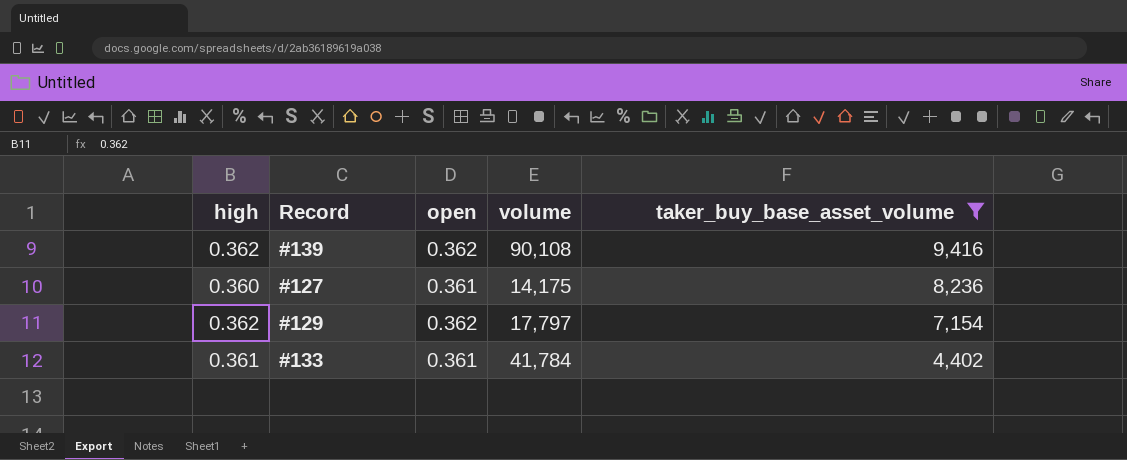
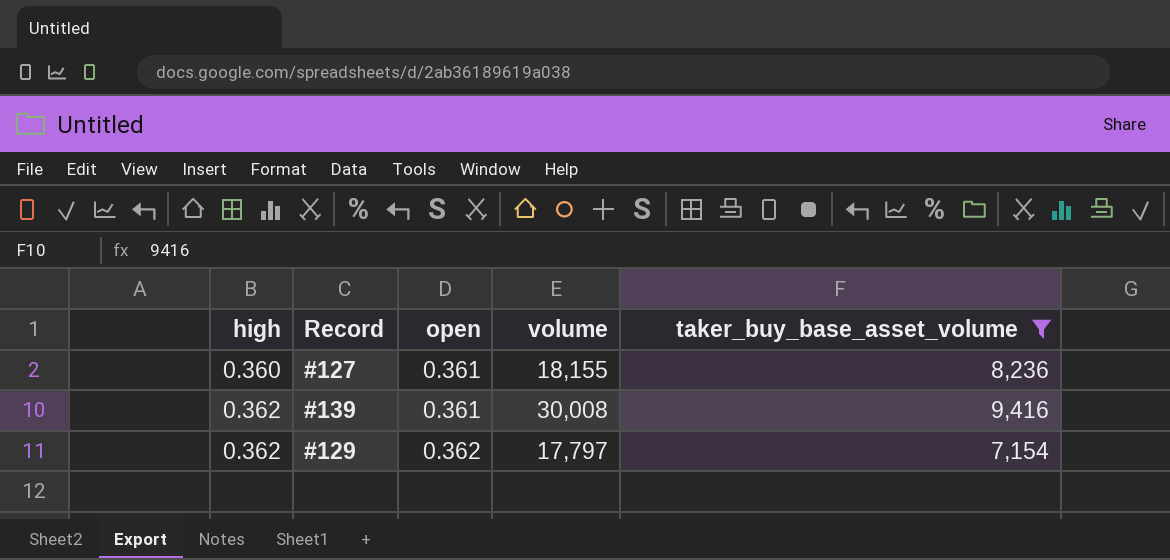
row order: taker_buy_base_asset_volume descending -> high ascending
row #133: 0.361 | 0.361 | 41,784 | 4,402 -> none
#127 | volume: 14,175 -> 18,155
#139 | open: 0.362 -> 0.361
#139 | volume: 90,108 -> 30,008

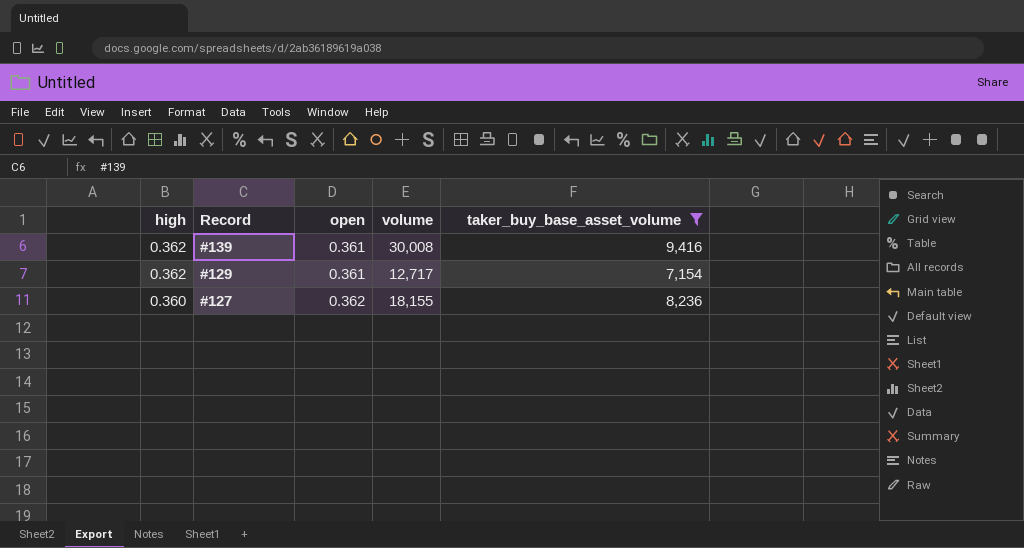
row order: high ascending -> high descending
#129 | open: 0.362 -> 0.361
#129 | volume: 17,797 -> 12,717
#127 | open: 0.361 -> 0.362

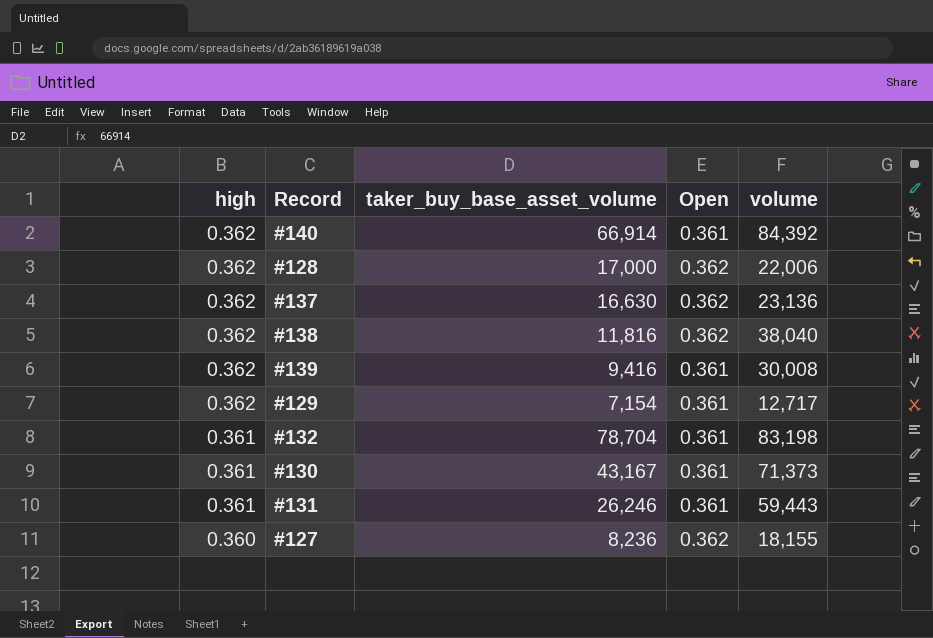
filter: taker_buy_base_asset_volume <= 9,416 -> none
column taker_buy_base_asset_volume | position: 5 -> 3
column name: open -> Open

